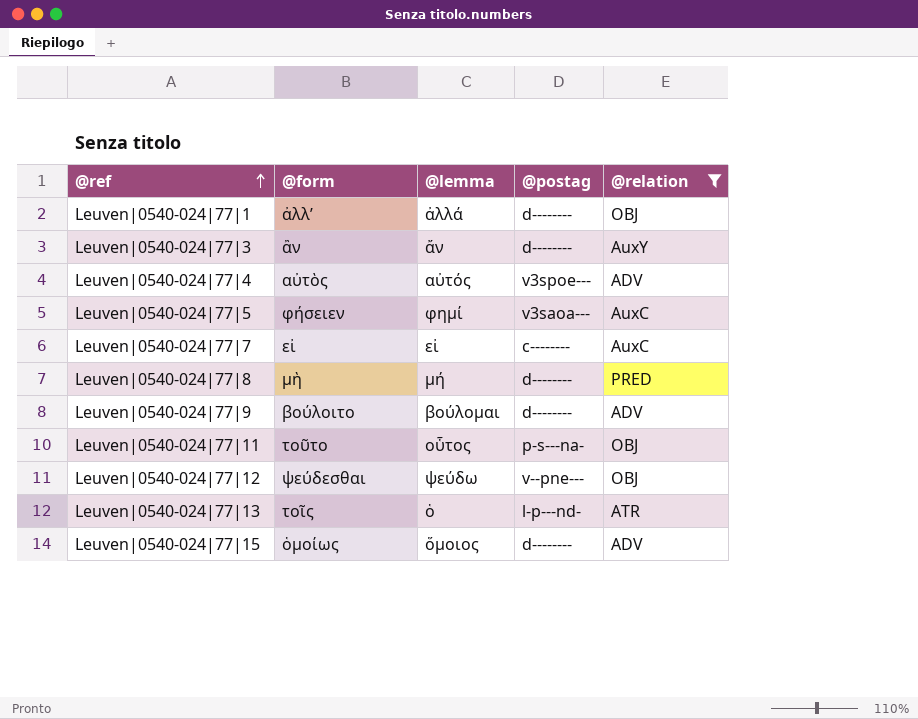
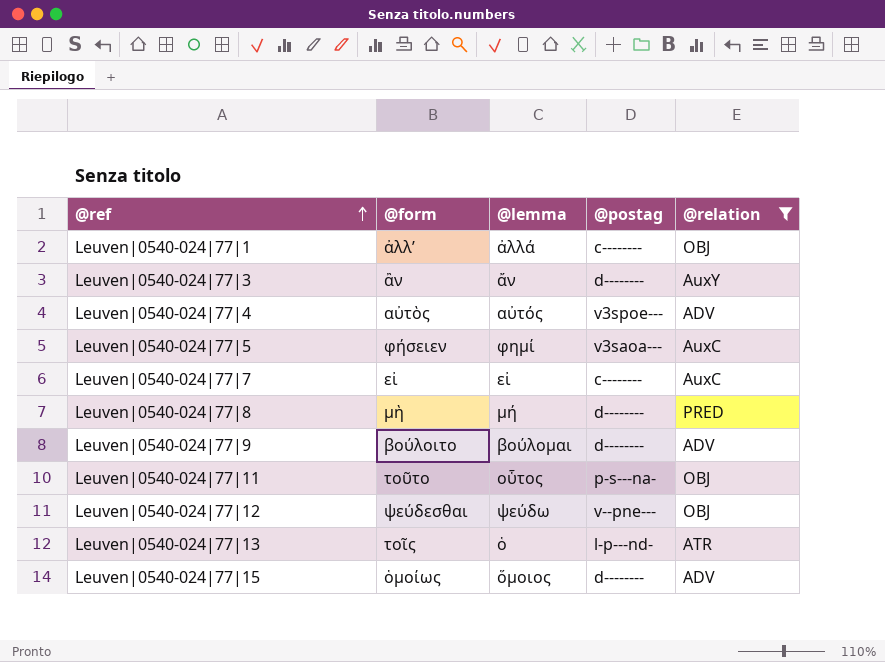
Leuven|0540-024|77|1 | @postag: d-------- -> c--------

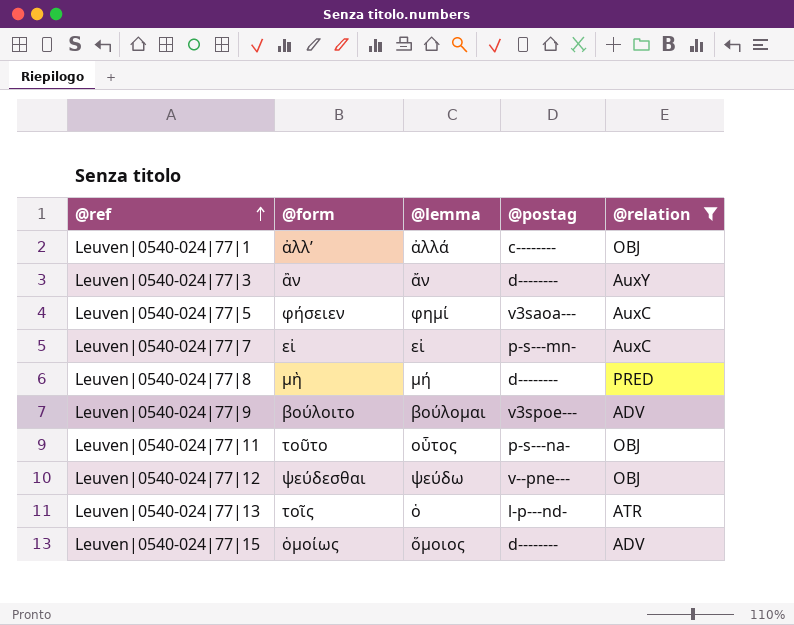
row Leuven|0540-024|77|4: αὐτὸς | αὐτός | v3spoe--- | ADV -> none
Leuven|0540-024|77|7 | @postag: c-------- -> p-s---mn-
Leuven|0540-024|77|9 | @postag: d-------- -> v3spoe---

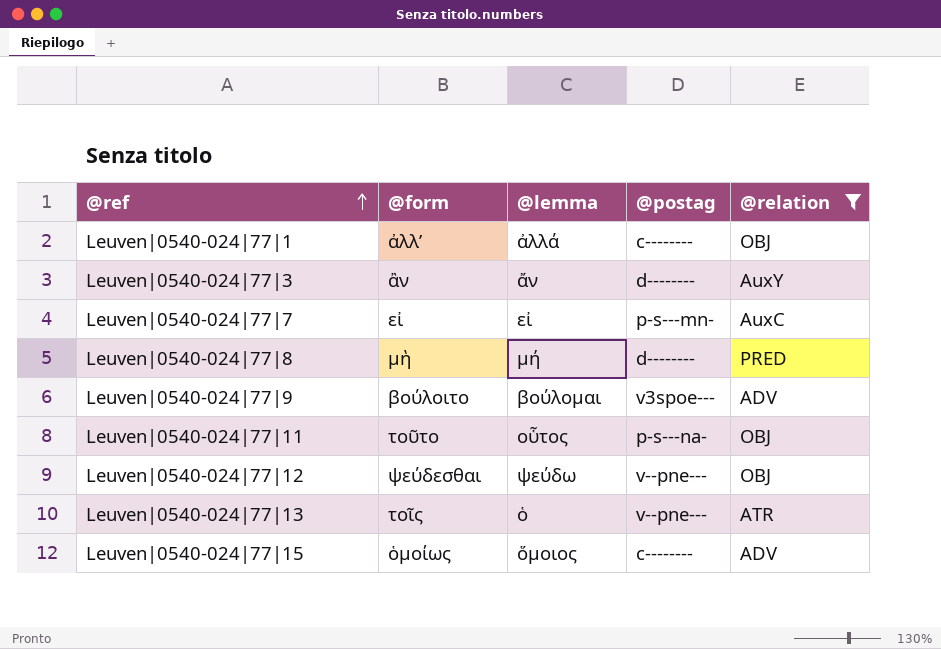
row Leuven|0540-024|77|5: φήσειεν | φημί | v3saoa--- | AuxC -> none
Leuven|0540-024|77|13 | @postag: l-p---nd- -> v--pne---
Leuven|0540-024|77|15 | @postag: d-------- -> c--------

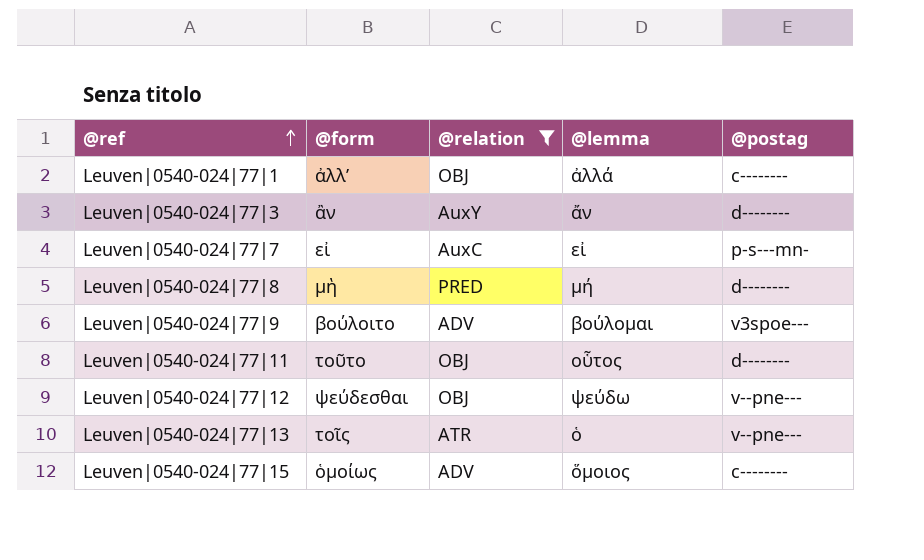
column @relation | position: 5 -> 3
Leuven|0540-024|77|11 | @postag: p-s---na- -> d--------

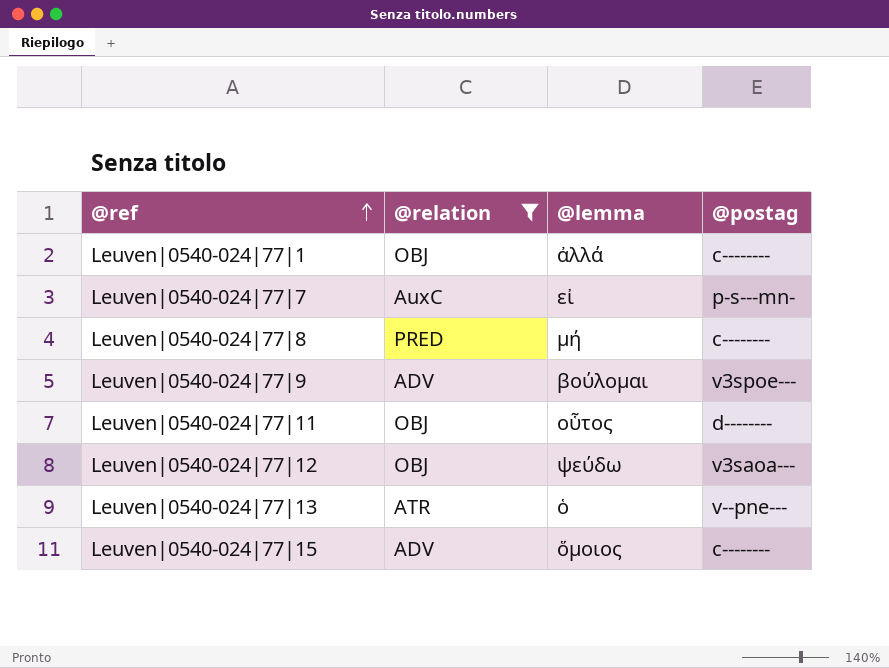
column @form | position: 2 -> none
row Leuven|0540-024|77|3: ἂν | AuxY | ἄν | d-------- -> none
Leuven|0540-024|77|8 | @postag: d-------- -> c--------
Leuven|0540-024|77|12 | @postag: v--pne--- -> v3saoa---

